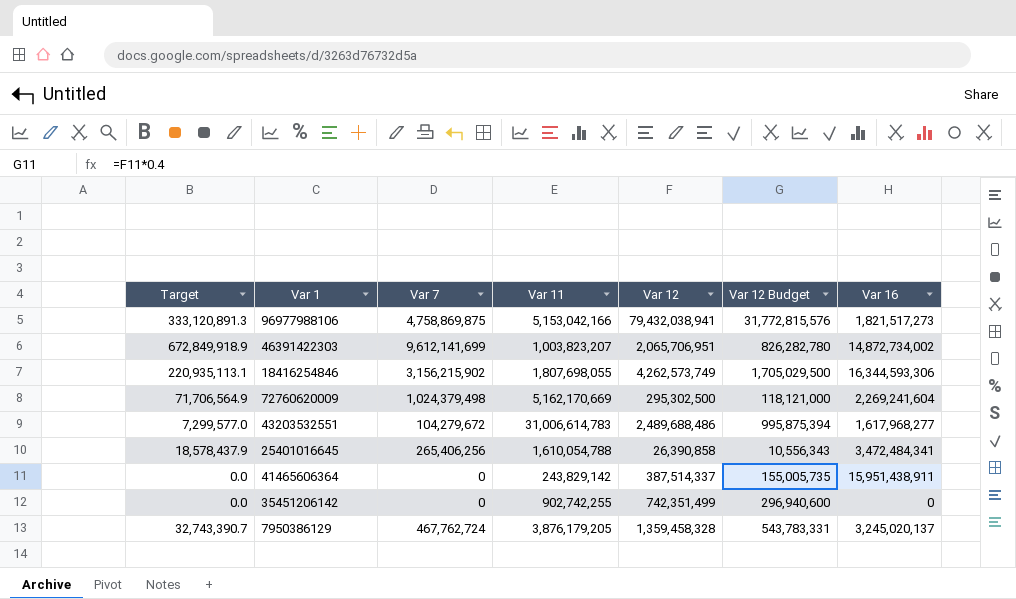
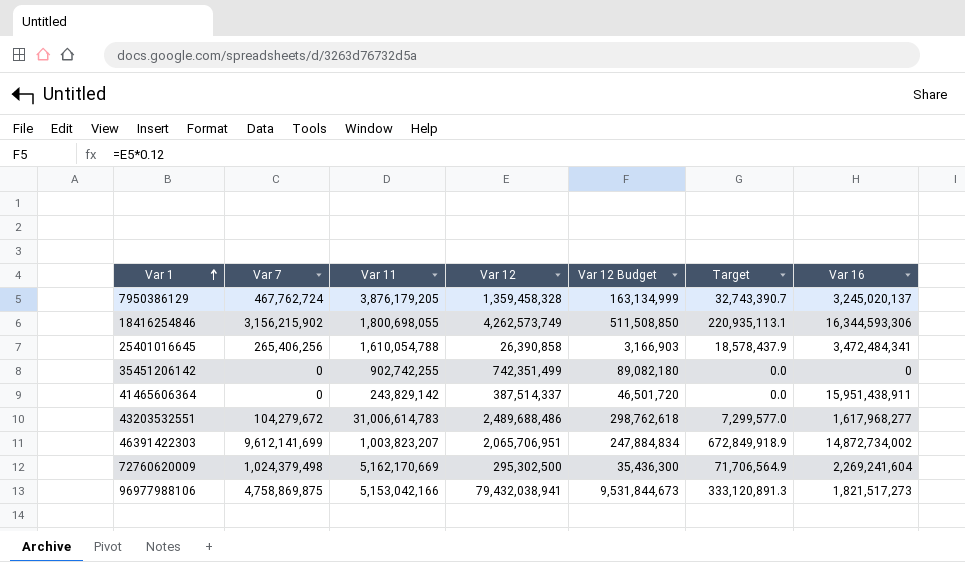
row order: none -> Var 1 ascending
column Var 12 Budget | formula: [Var 12] * 0.4 -> [Var 12] * 0.12
column Target | position: 1 -> 6
18416254846 | Var 11: 1,807,698,055 -> 1,800,698,055

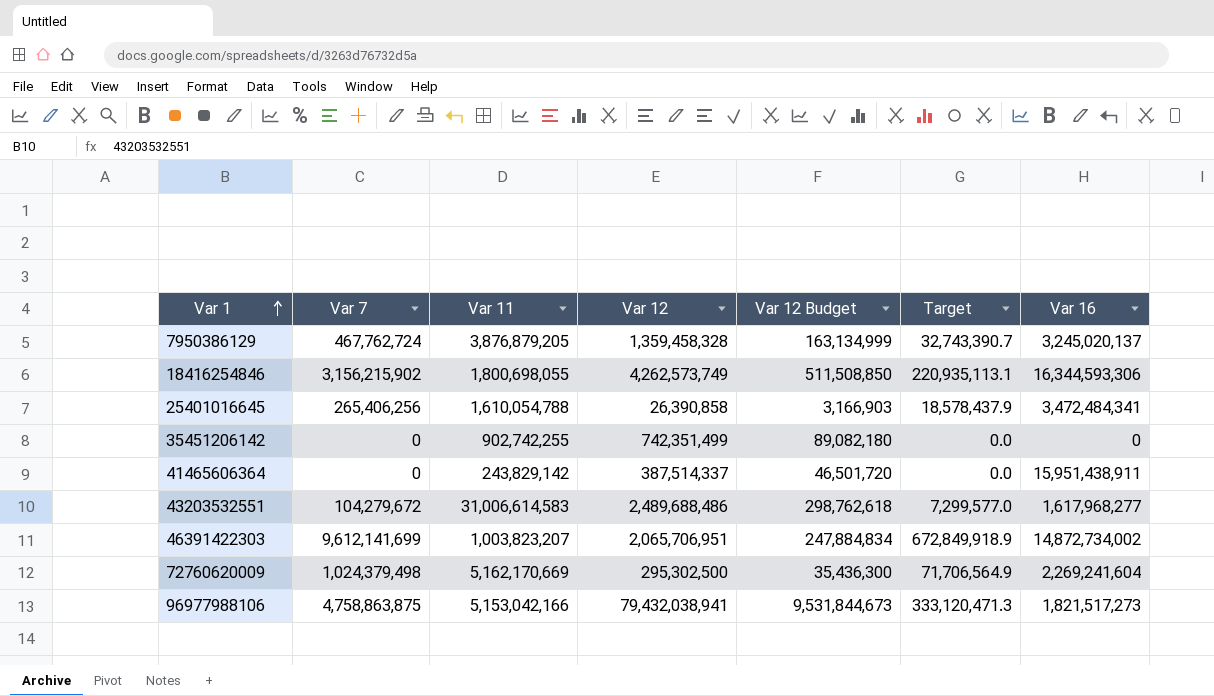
7950386129 | Var 11: 3,876,179,205 -> 3,876,879,205
43203532551 | Var 11: 31,006,614,783 -> 31,006,614,583
96977988106 | Var 7: 4,758,869,875 -> 4,758,863,875
96977988106 | Target: 333,120,891.3 -> 333,120,471.3

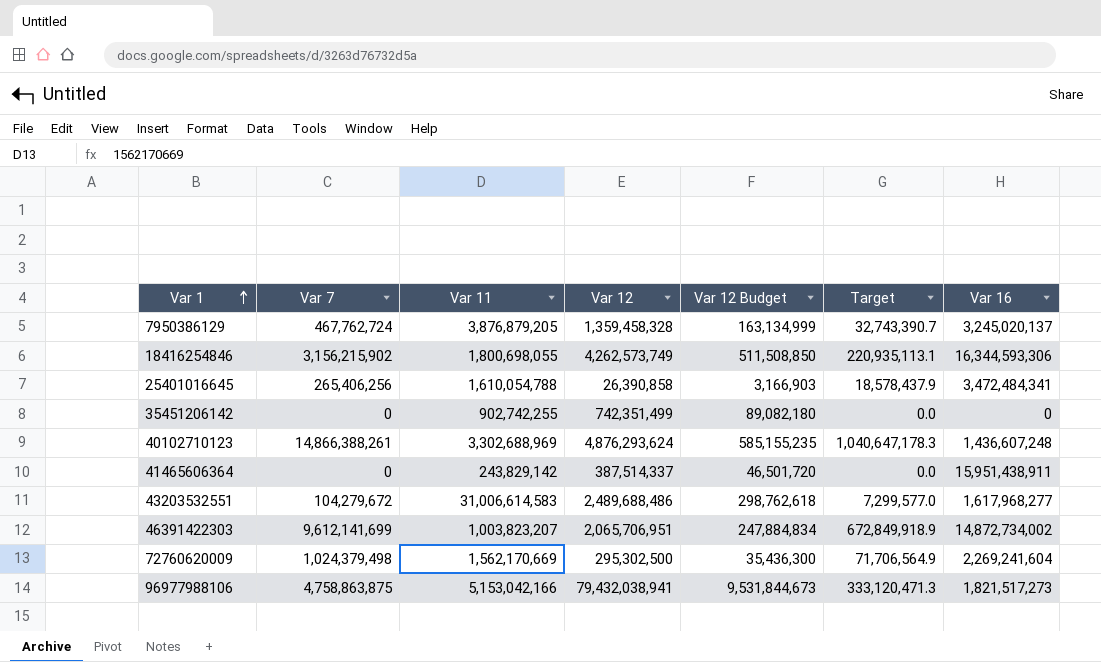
row 40102710123: none -> 14,866,388,261 | 3,302,688,969 | 4,876,293,624 | 585,155,235 | 1,040,647,178.3 | 1,436,607,248
72760620009 | Var 11: 5,162,170,669 -> 1,562,170,669

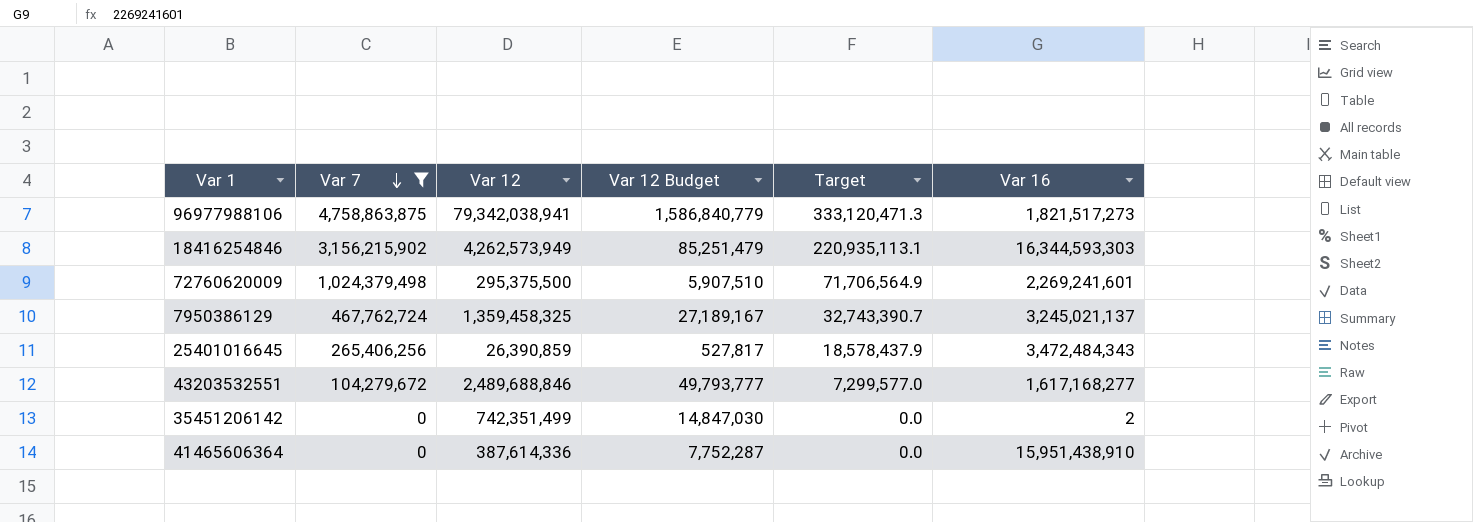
filter: none -> Var 7 <= 4,758,863,875
row order: Var 1 ascending -> Var 7 descending
column Var 11 | position: 3 -> none
column Var 12 Budget | formula: [Var 12] * 0.12 -> [Var 12] * 0.02
96977988106 | Var 12: 79,432,038,941 -> 79,342,038,941
18416254846 | Var 12: 4,262,573,749 -> 4,262,573,949
18416254846 | Var 16: 16,344,593,306 -> 16,344,593,303
72760620009 | Var 12: 295,302,500 -> 295,375,500
72760620009 | Var 16: 2,269,241,604 -> 2,269,241,601
7950386129 | Var 12: 1,359,458,328 -> 1,359,458,325
7950386129 | Var 16: 3,245,020,137 -> 3,245,021,137
25401016645 | Var 12: 26,390,858 -> 26,390,859
25401016645 | Var 16: 3,472,484,341 -> 3,472,484,343
43203532551 | Var 12: 2,489,688,486 -> 2,489,688,846
43203532551 | Var 16: 1,617,968,277 -> 1,617,168,277
35451206142 | Var 16: 0 -> 2
41465606364 | Var 12: 387,514,337 -> 387,614,336
41465606364 | Var 16: 15,951,438,911 -> 15,951,438,910

